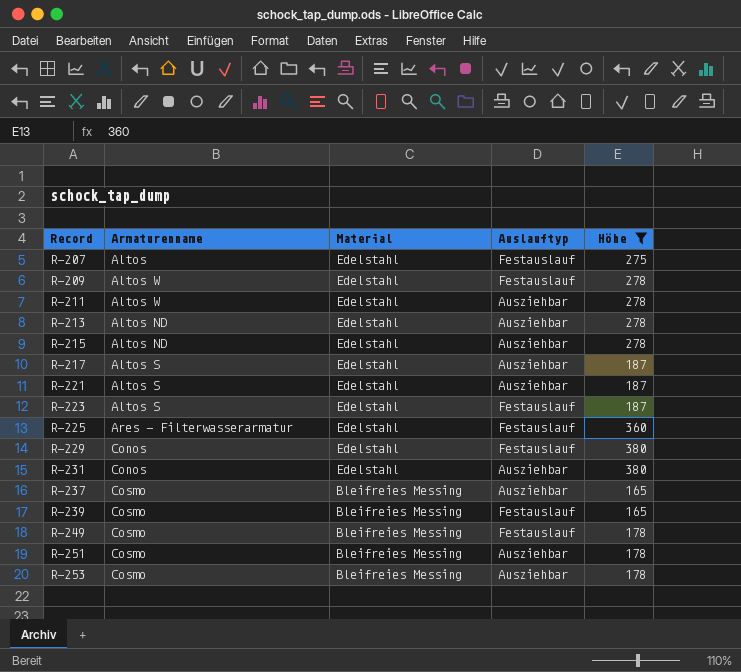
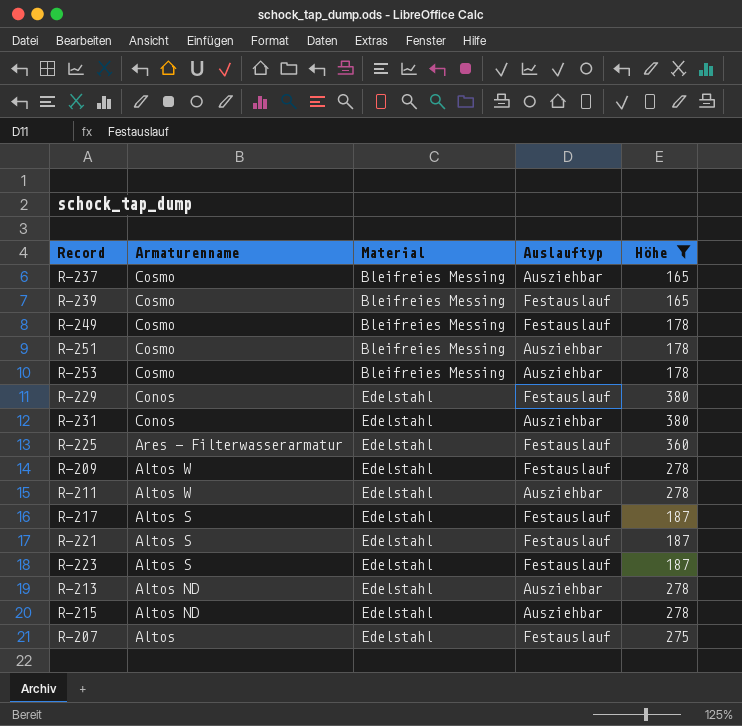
row order: Record ascending -> Armaturenname descending
R-217 | Auslauftyp: Ausziehbar -> Festauslauf
R-221 | Auslauftyp: Ausziehbar -> Festauslauf

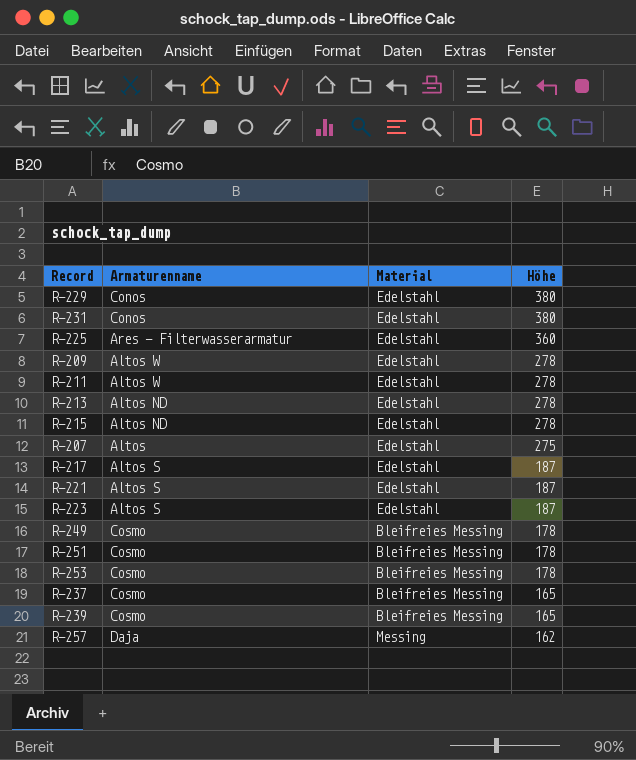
filter: Höhe != 162 -> none
row order: Armaturenname descending -> Höhe descending
column Auslauftyp | position: 4 -> none

